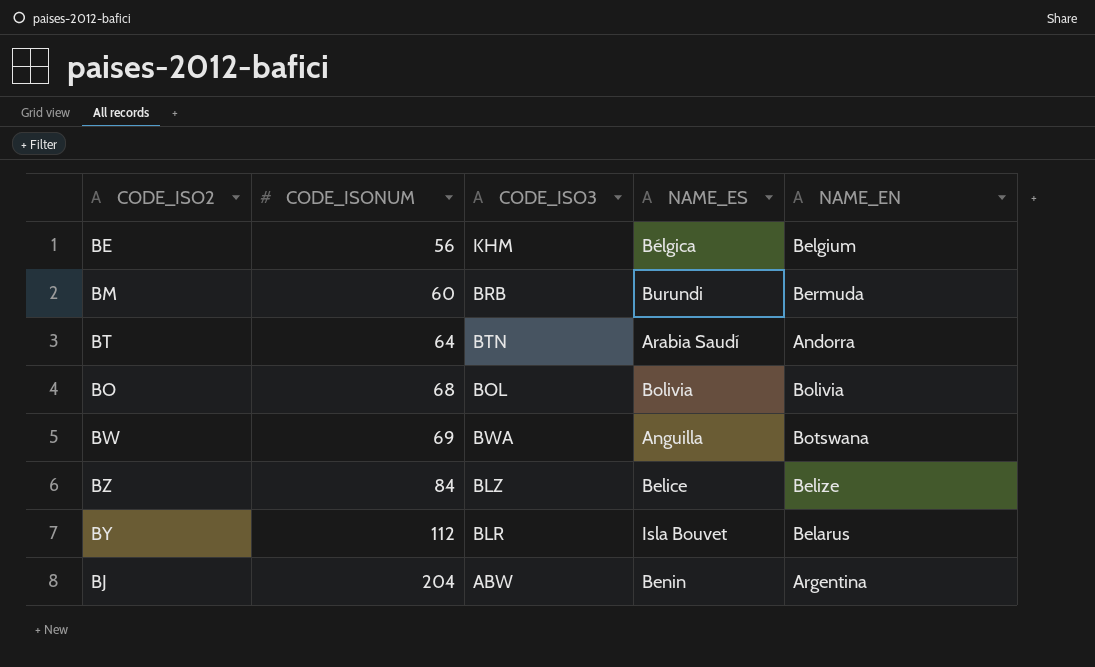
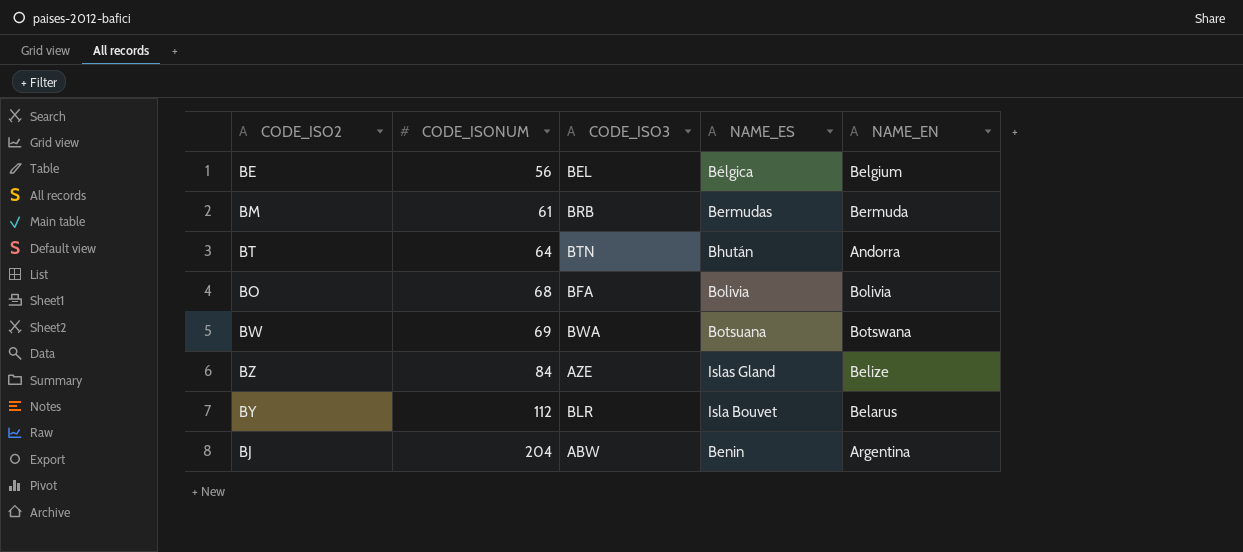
BE | CODE_ISO3: KHM -> BEL
BM | CODE_ISONUM: 60 -> 61
BM | NAME_ES: Burundi -> Bermudas
BT | NAME_ES: Arabia Saudí -> Bhután
BO | CODE_ISO3: BOL -> BFA
BW | NAME_ES: Anguilla -> Botsuana
BZ | CODE_ISO3: BLZ -> AZE
BZ | NAME_ES: Belice -> Islas Gland

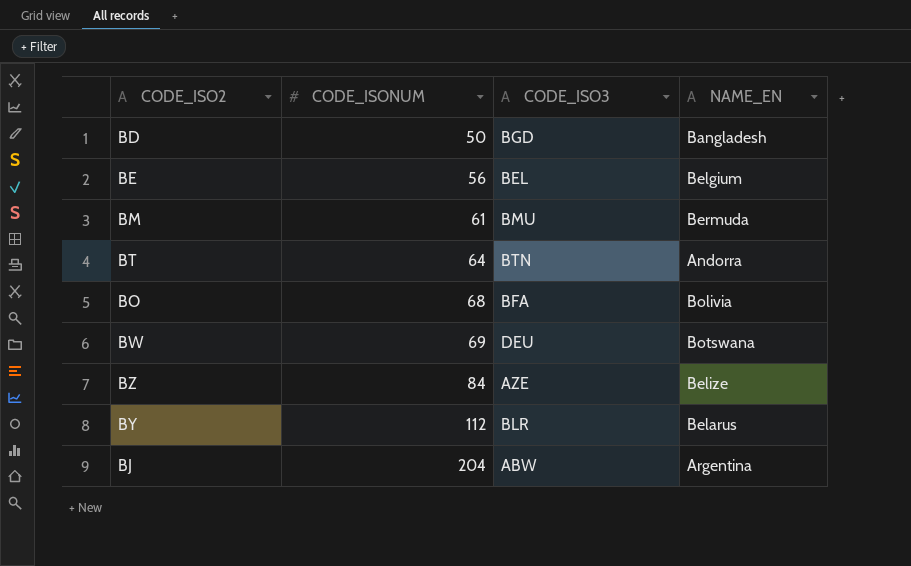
column NAME_ES | position: 4 -> none
row BD: none -> 50 | BGD | Bangladesh
BM | CODE_ISO3: BRB -> BMU
BW | CODE_ISO3: BWA -> DEU

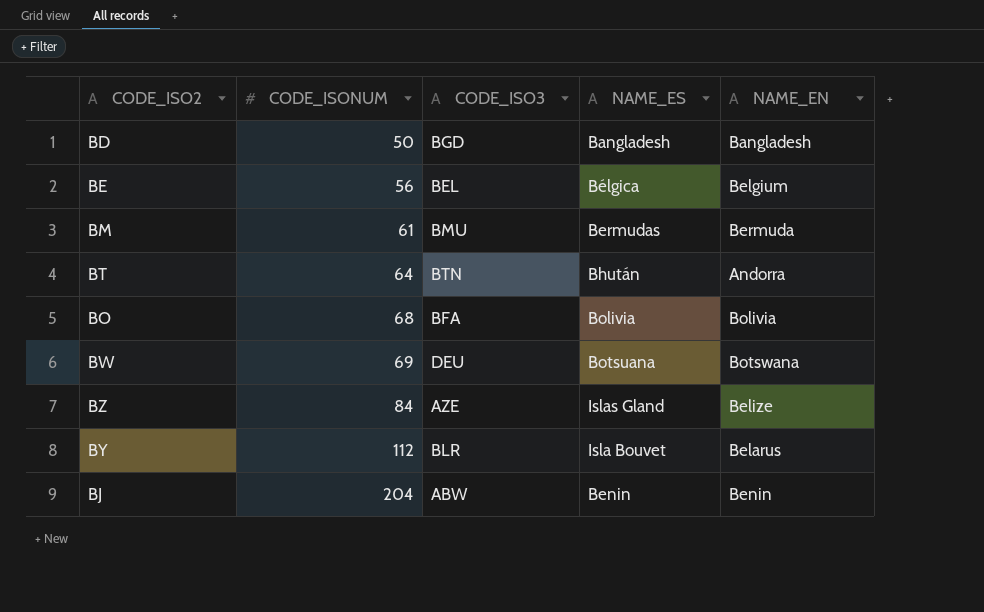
column NAME_ES | position: none -> 4
BJ | NAME_EN: Argentina -> Benin

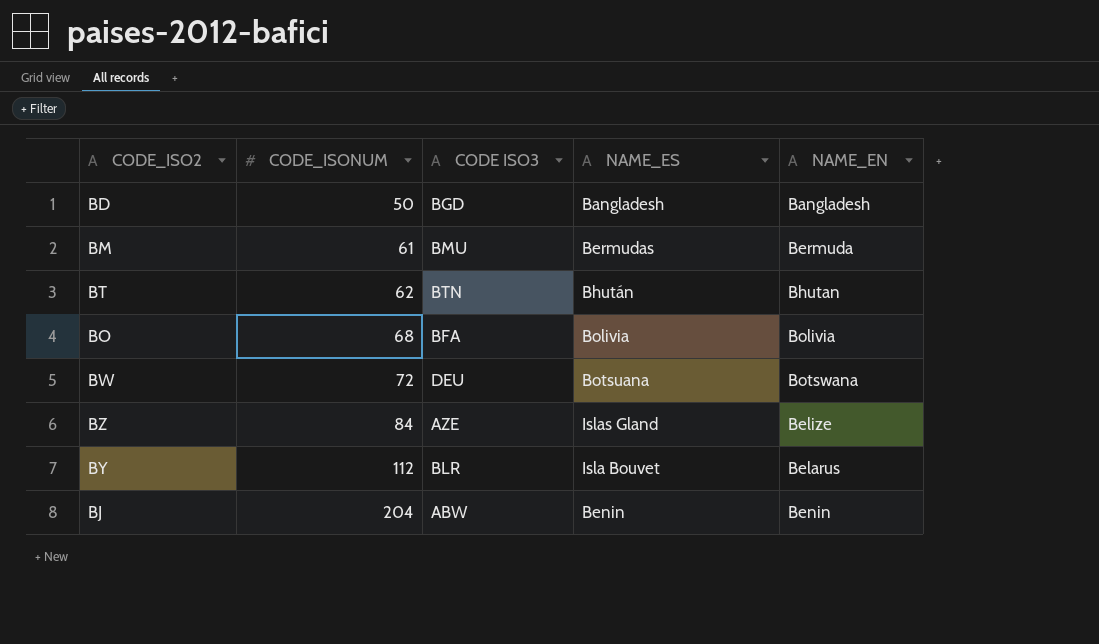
column name: CODE_ISO3 -> CODE ISO3
row BE: 56 | BEL | Bélgica | Belgium -> none
BT | CODE_ISONUM: 64 -> 62
BT | NAME_EN: Andorra -> Bhutan
BW | CODE_ISONUM: 69 -> 72

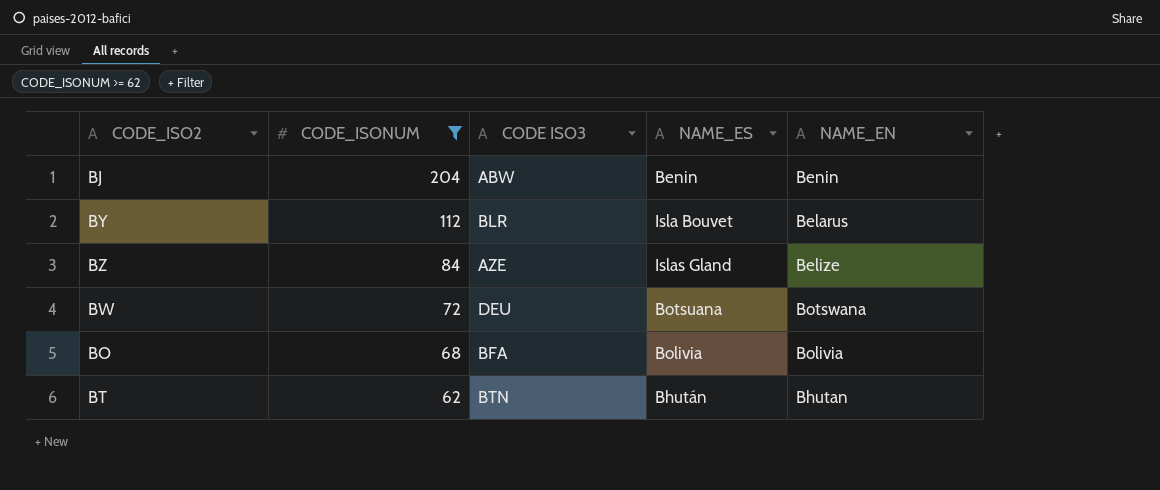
filter: none -> CODE_ISONUM >= 62
row order: CODE_ISONUM ascending -> CODE_ISONUM descending

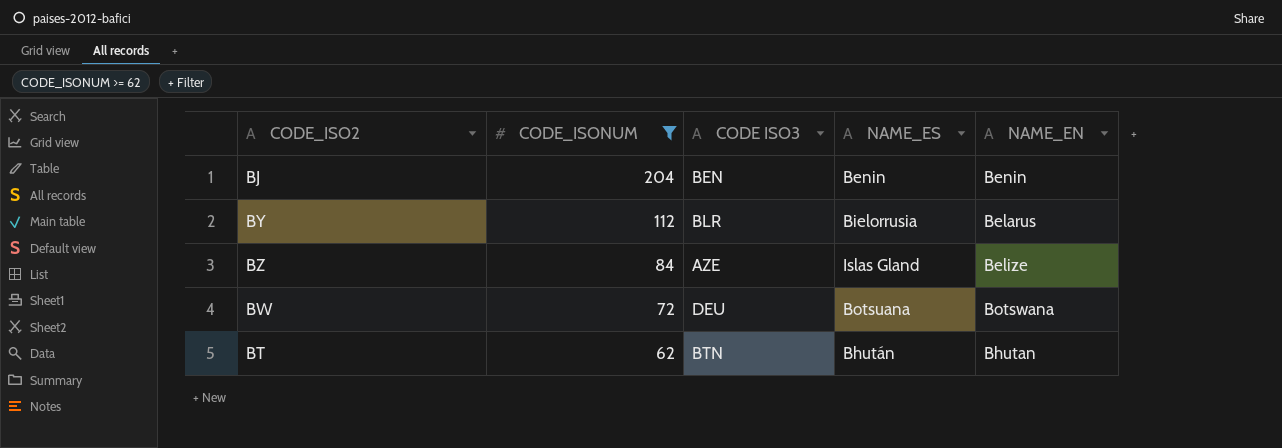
row BO: 68 | BFA | Bolivia | Bolivia -> none
BJ | CODE ISO3: ABW -> BEN
BY | NAME_ES: Isla Bouvet -> Bielorrusia

